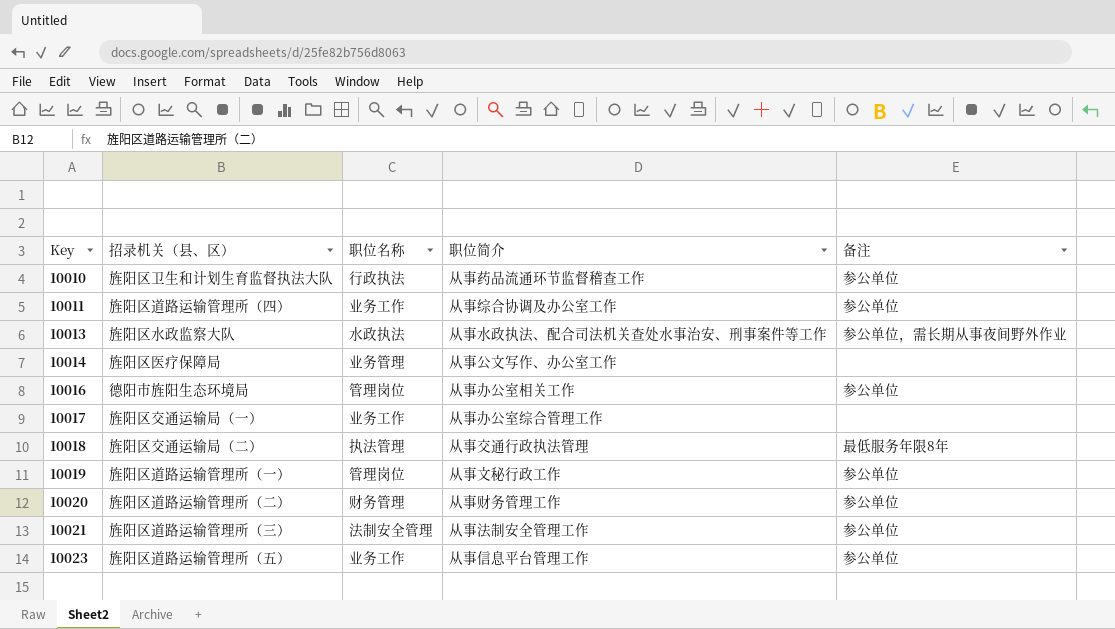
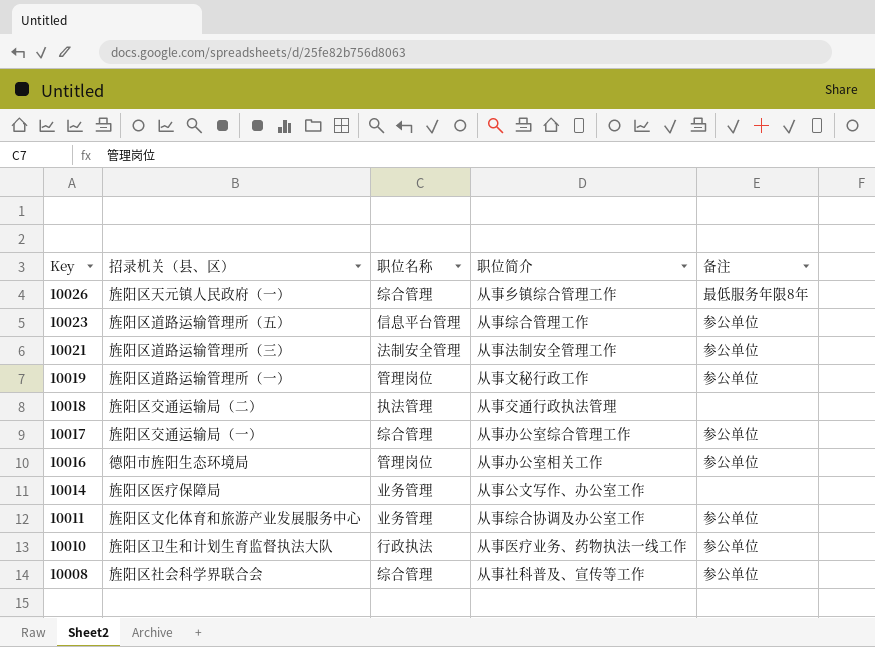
row order: Key ascending -> Key descending
row 10013: 旌阳区水政监察大队 | 水政执法 | 从事水政执法、配合司法机关查处水事治安、刑事案件等工作 | 参公单位，需长期从事夜间野外作业 -> none
row 10020: 旌阳区道路运输管理所（二） | 财务管理 | 从事财务管理工作 | 参公单位 -> none
row 10026: none -> 旌阳区天元镇人民政府（一） | 综合管理 | 从事乡镇综合管理工作 | 最低服务年限8年
10023 | 职位名称: 业务工作 -> 信息平台管理
10023 | 职位简介: 从事信息平台管理工作 -> 从事综合管理工作
10018 | 备注: 最低服务年限8年 -> none
10017 | 职位名称: 业务工作 -> 综合管理
10017 | 备注: none -> 参公单位
10011 | 招录机关（县、区）: 旌阳区道路运输管理所（四） -> 旌阳区文化体育和旅游产业发展服务中心
10011 | 职位名称: 业务工作 -> 业务管理
10010 | 职位简介: 从事药品流通环节监督稽查工作 -> 从事医疗业务、药物执法一线工作
row 10008: none -> 旌阳区社会科学界联合会 | 综合管理 | 从事社科普及、宣传等工作 | 参公单位

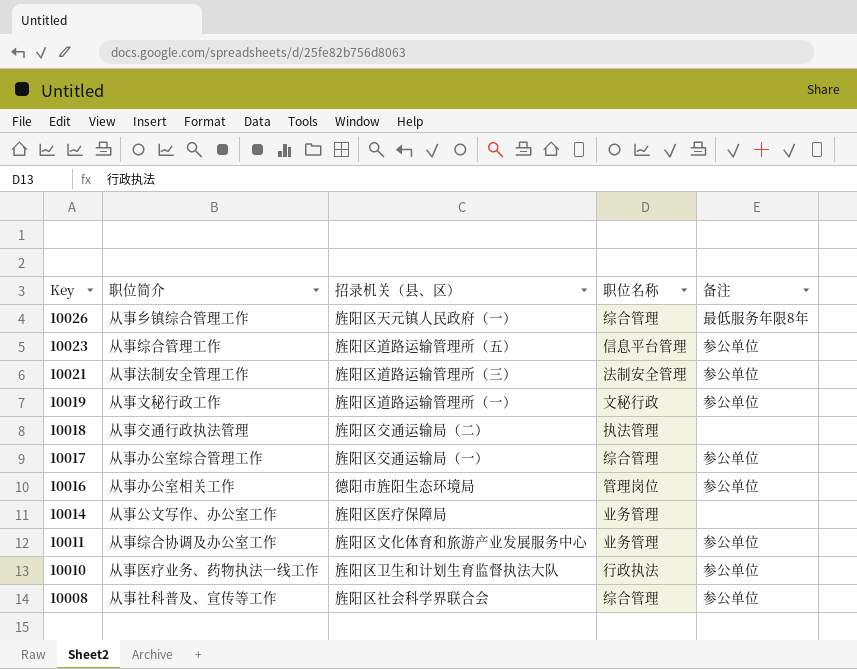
column 职位简介 | position: 4 -> 2
10019 | 职位名称: 管理岗位 -> 文秘行政

